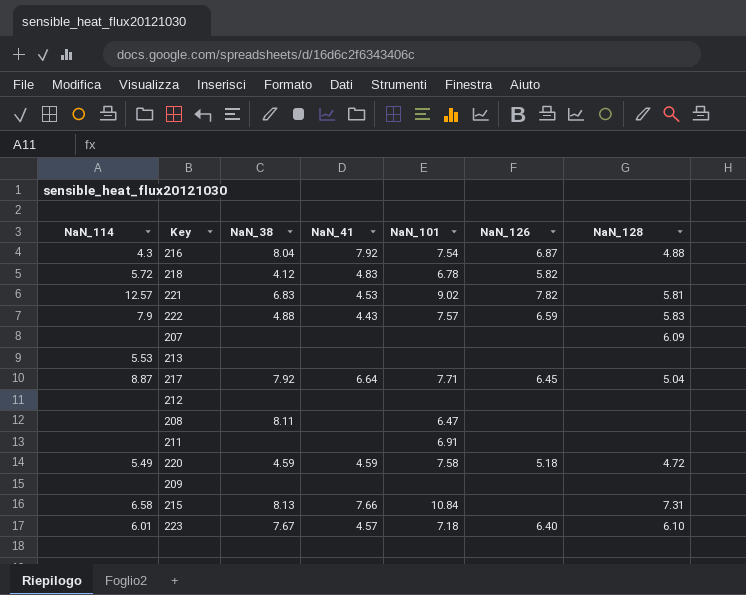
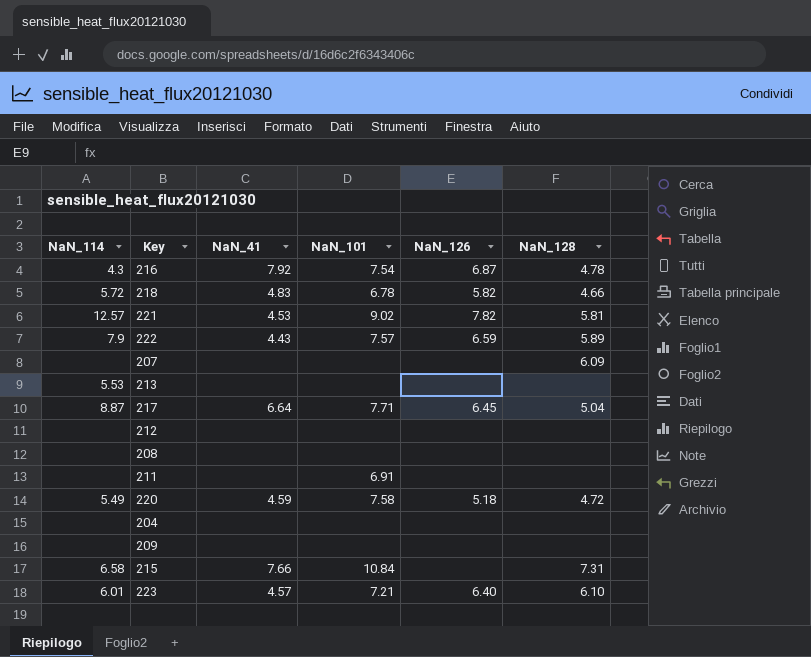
column NaN_38 | position: 3 -> none
216 | NaN_128: 4.88 -> 4.78
218 | NaN_128: none -> 4.66
222 | NaN_128: 5.83 -> 5.89
208 | NaN_101: 6.47 -> none
row 204: none -> none | none | none | none | none
223 | NaN_101: 7.18 -> 7.21

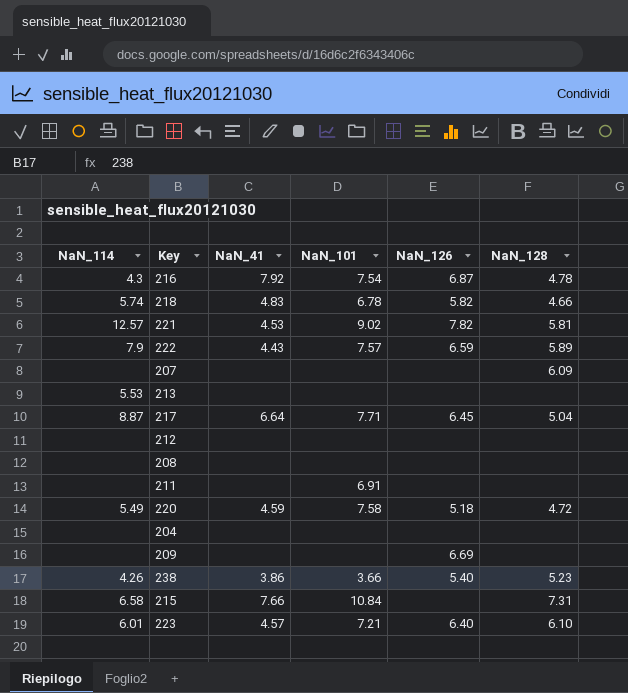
218 | NaN_114: 5.72 -> 5.74
209 | NaN_126: none -> 6.69
row 238: none -> 4.26 | 3.86 | 3.66 | 5.40 | 5.23

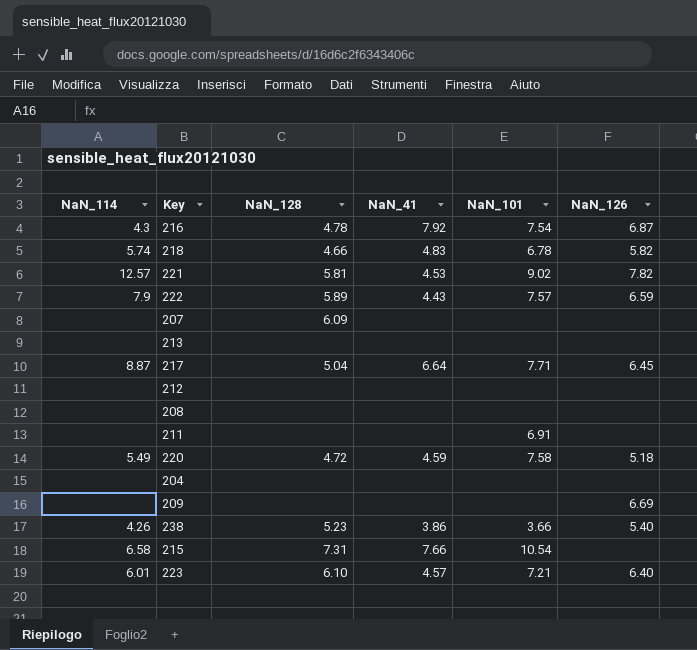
column NaN_128 | position: 6 -> 3
213 | NaN_114: 5.53 -> none
215 | NaN_101: 10.84 -> 10.54

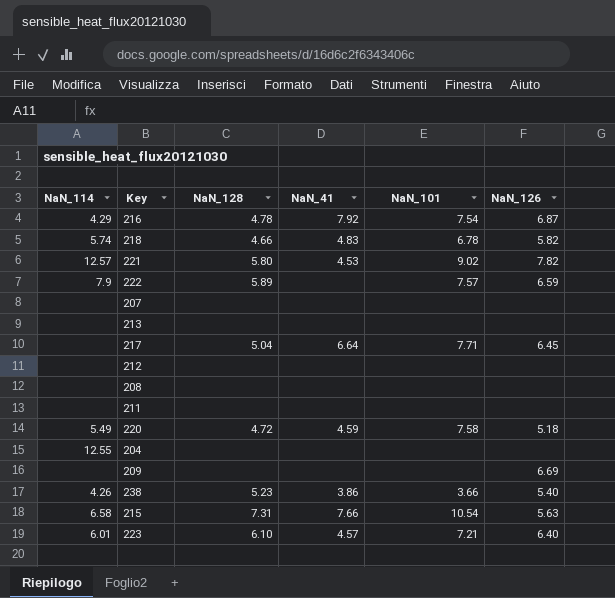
216 | NaN_114: 4.3 -> 4.29
221 | NaN_128: 5.81 -> 5.80
222 | NaN_41: 4.43 -> none
207 | NaN_128: 6.09 -> none
217 | NaN_114: 8.87 -> none
211 | NaN_101: 6.91 -> none
204 | NaN_114: none -> 12.55
215 | NaN_126: none -> 5.63

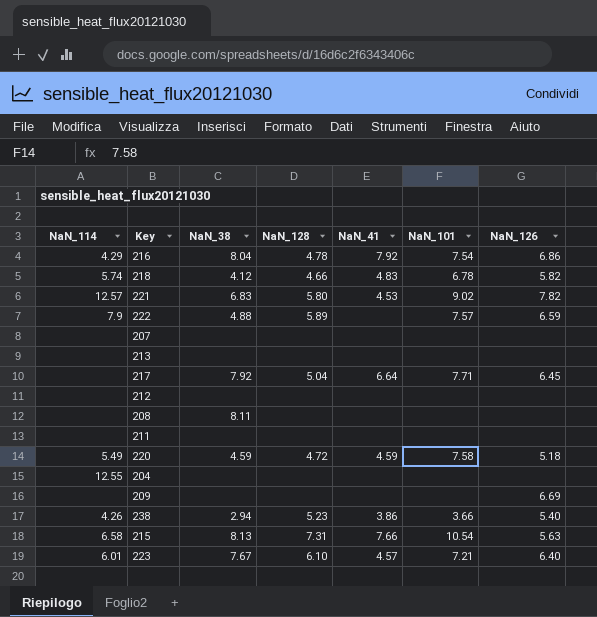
column NaN_38 | position: none -> 3
216 | NaN_126: 6.87 -> 6.86

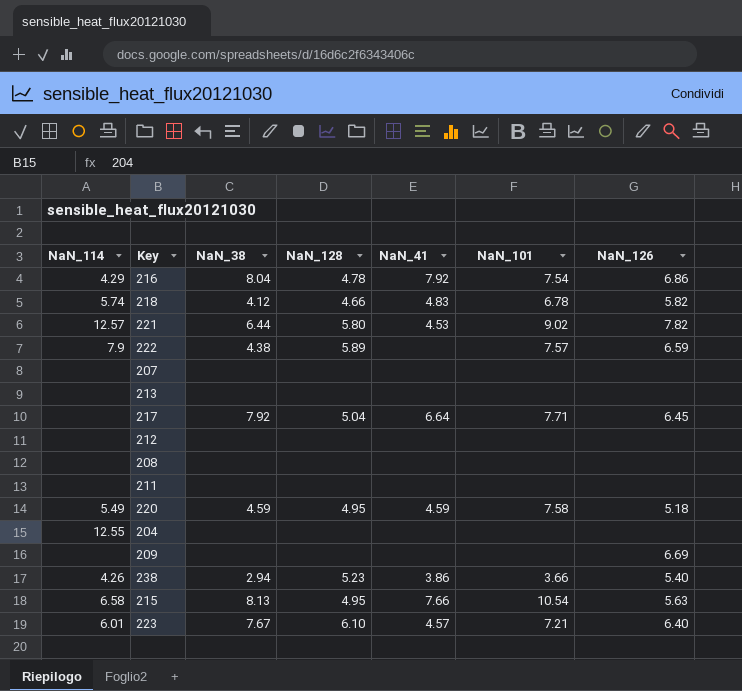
221 | NaN_38: 6.83 -> 6.44
222 | NaN_38: 4.88 -> 4.38
208 | NaN_38: 8.11 -> none
220 | NaN_128: 4.72 -> 4.95
215 | NaN_128: 7.31 -> 4.95

